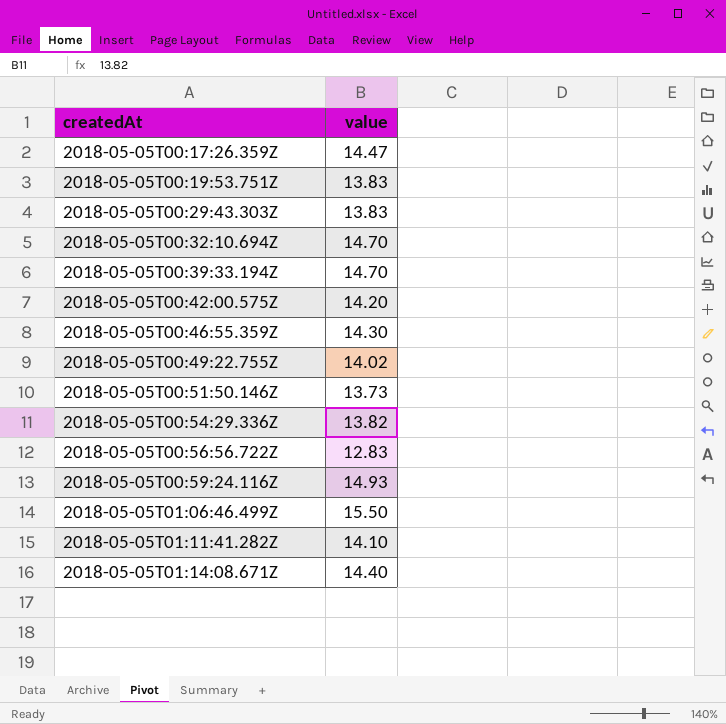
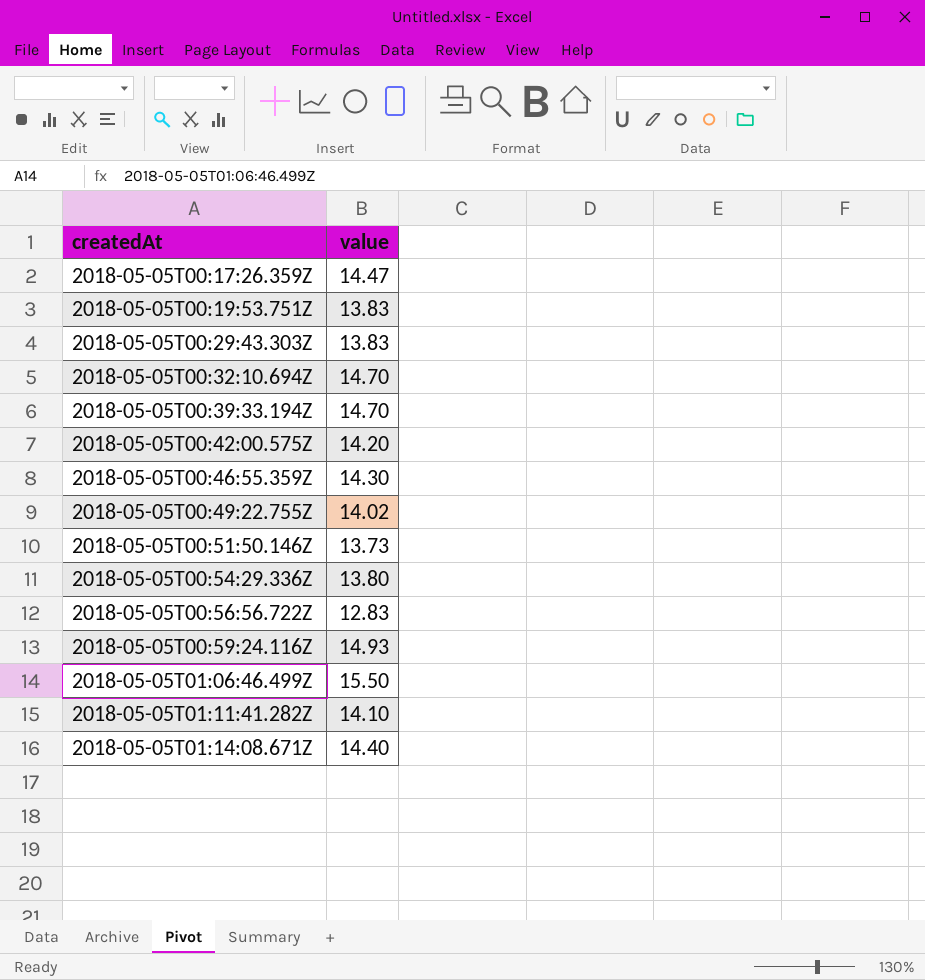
2018-05-05T00:54:29.336Z | value: 13.82 -> 13.80

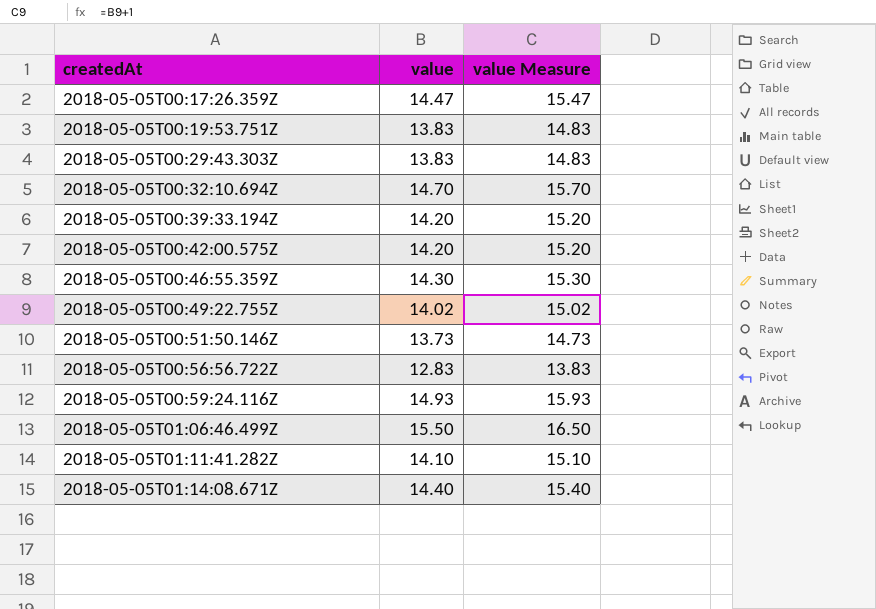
column value Measure | formula: none -> [value] + 1
row 2018-05-05T00:54:29.336Z: 13.80 -> none
2018-05-05T00:39:33.194Z | value: 14.70 -> 14.20

